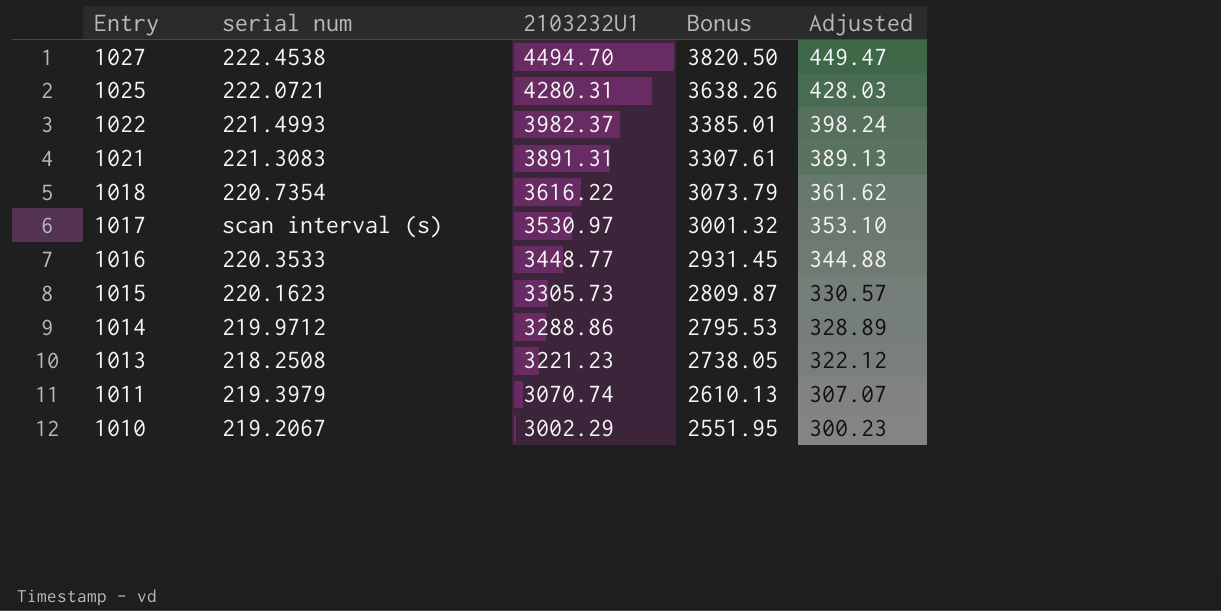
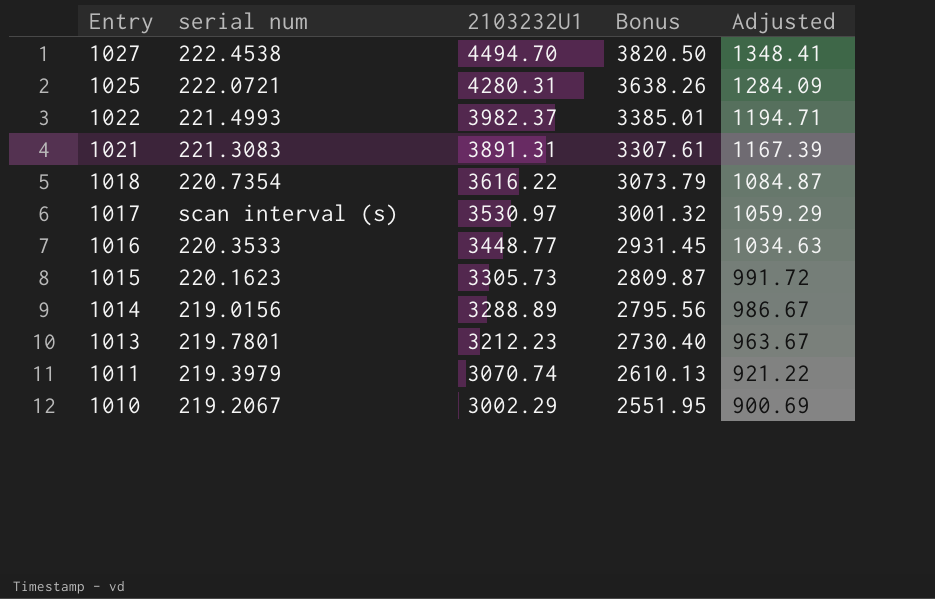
column Adjusted | formula: [2103232U1] * 0.1 -> [2103232U1] * 0.3
1014 | serial num: 219.9712 -> 219.0156
1014 | 2103232U1: 3288.86 -> 3288.89
1014 | Bonus: 2795.53 -> 2795.56
1013 | serial num: 218.2508 -> 219.7801
1013 | 2103232U1: 3221.23 -> 3212.23
1013 | Bonus: 2738.05 -> 2730.40

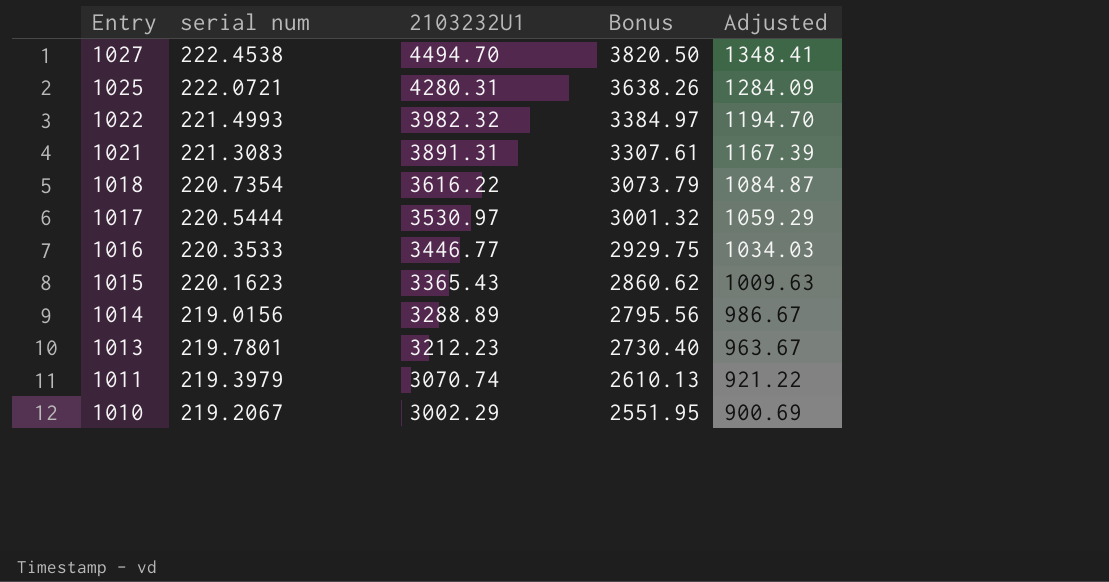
1022 | 2103232U1: 3982.37 -> 3982.32
1022 | Bonus: 3385.01 -> 3384.97
1022 | Adjusted: 1194.71 -> 1194.70
1017 | serial num: scan interval (s) -> 220.5444
1016 | 2103232U1: 3448.77 -> 3446.77
1016 | Bonus: 2931.45 -> 2929.75
1016 | Adjusted: 1034.63 -> 1034.03
1015 | 2103232U1: 3305.73 -> 3365.43
1015 | Bonus: 2809.87 -> 2860.62
1015 | Adjusted: 991.72 -> 1009.63

